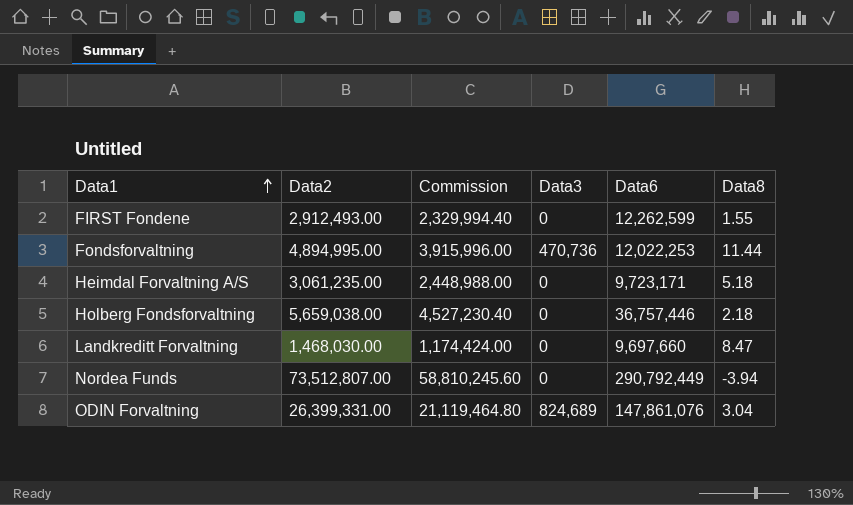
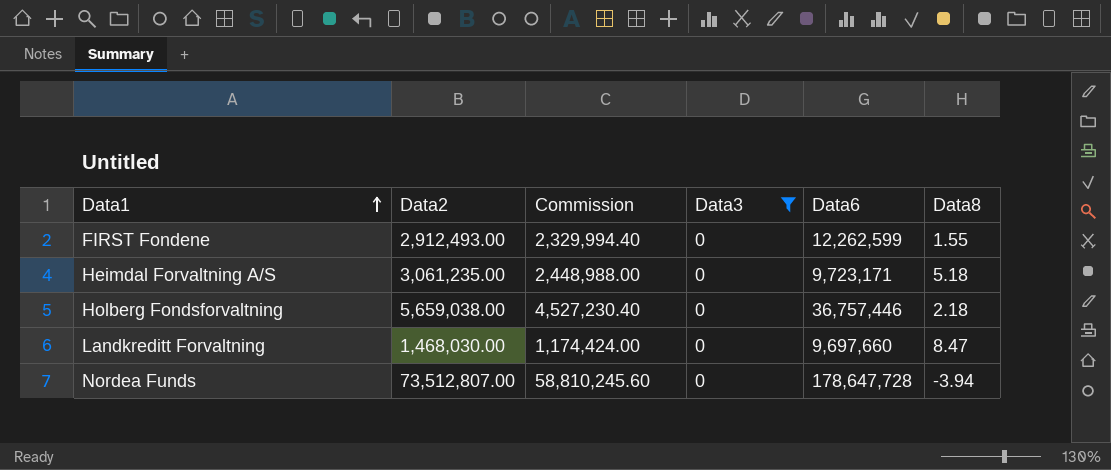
filter: none -> Data3 = 0
Nordea Funds | Data6: 290,792,449 -> 178,647,728

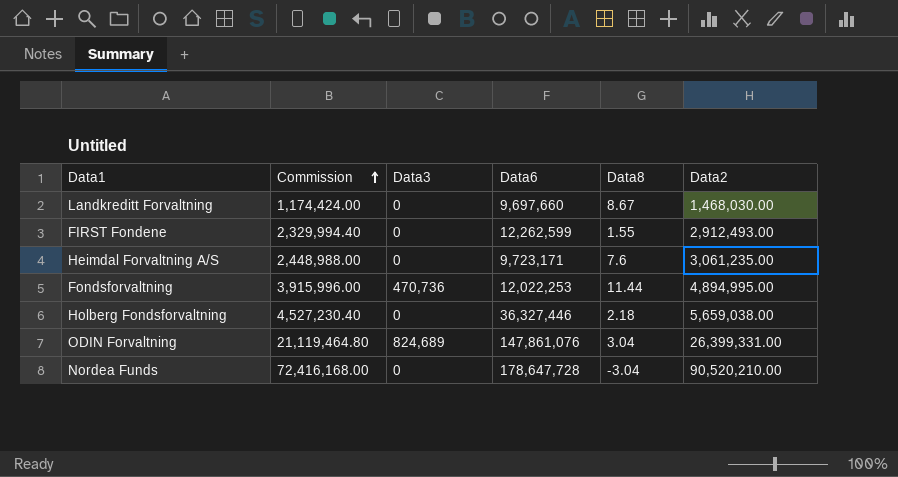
filter: Data3 = 0 -> none
row order: Data1 ascending -> Commission ascending
column Data2 | position: 2 -> 6
Landkreditt Forvaltning | Data8: 8.47 -> 8.67
Heimdal Forvaltning A/S | Data8: 5.18 -> 7.6
Holberg Fondsforvaltning | Data6: 36,757,446 -> 36,327,446
Nordea Funds | Commission: 58,810,245.60 -> 72,416,168.00
Nordea Funds | Data8: -3.94 -> -3.04
Nordea Funds | Data2: 73,512,807.00 -> 90,520,210.00

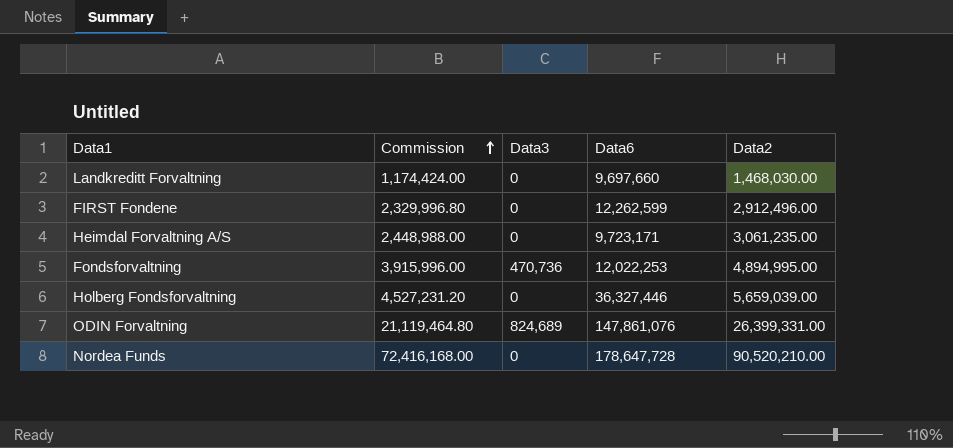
column Data8 | position: 5 -> none
FIRST Fondene | Commission: 2,329,994.40 -> 2,329,996.80
FIRST Fondene | Data2: 2,912,493.00 -> 2,912,496.00
Holberg Fondsforvaltning | Commission: 4,527,230.40 -> 4,527,231.20
Holberg Fondsforvaltning | Data2: 5,659,038.00 -> 5,659,039.00

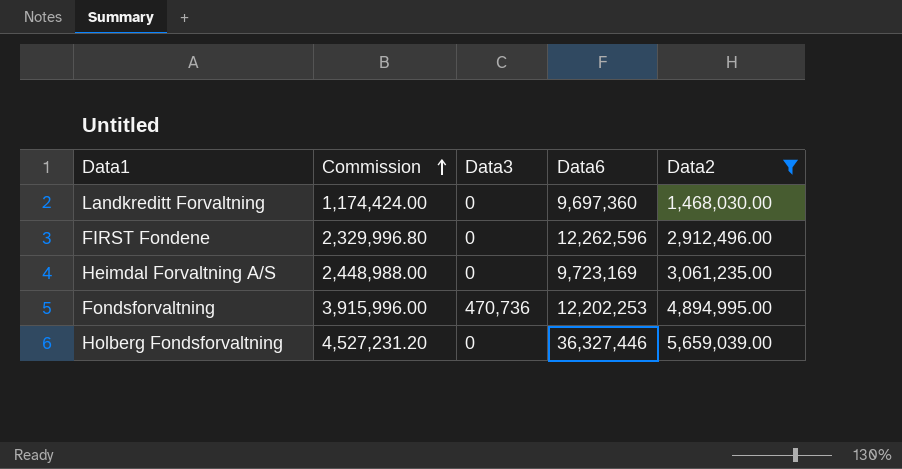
filter: none -> Data2 <= 5,659,039.00
Landkreditt Forvaltning | Data6: 9,697,660 -> 9,697,360
FIRST Fondene | Data6: 12,262,599 -> 12,262,596
Heimdal Forvaltning A/S | Data6: 9,723,171 -> 9,723,169
Fondsforvaltning | Data6: 12,022,253 -> 12,202,253

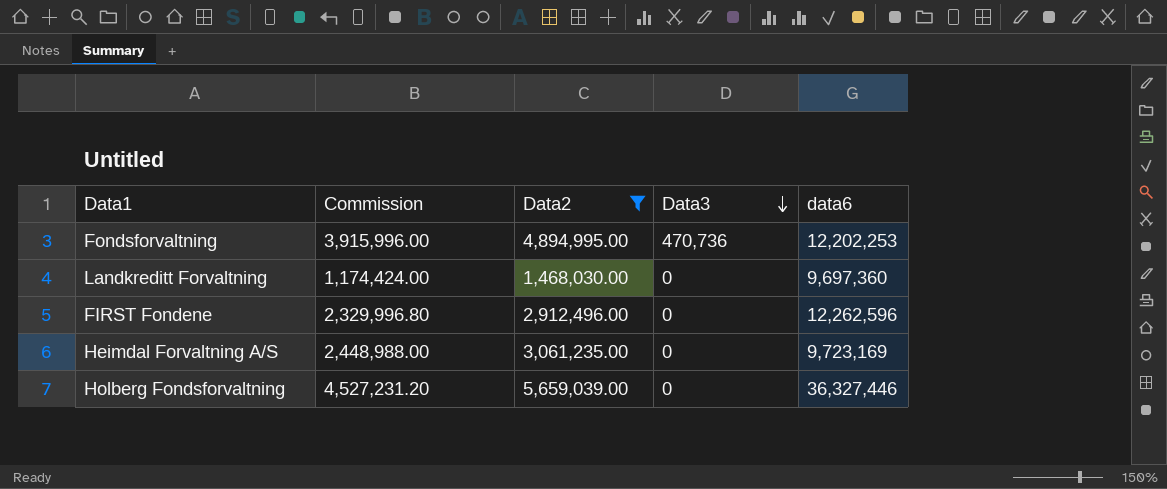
row order: Commission ascending -> Data3 descending
column Data2 | position: 5 -> 3
column name: Data6 -> data6

